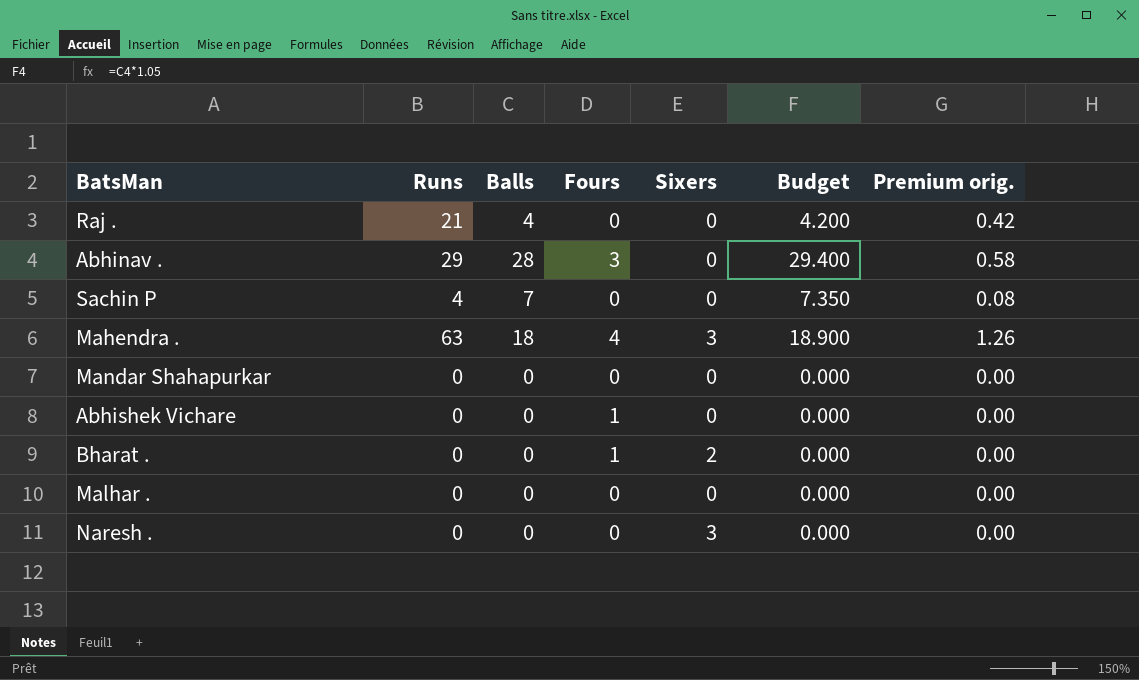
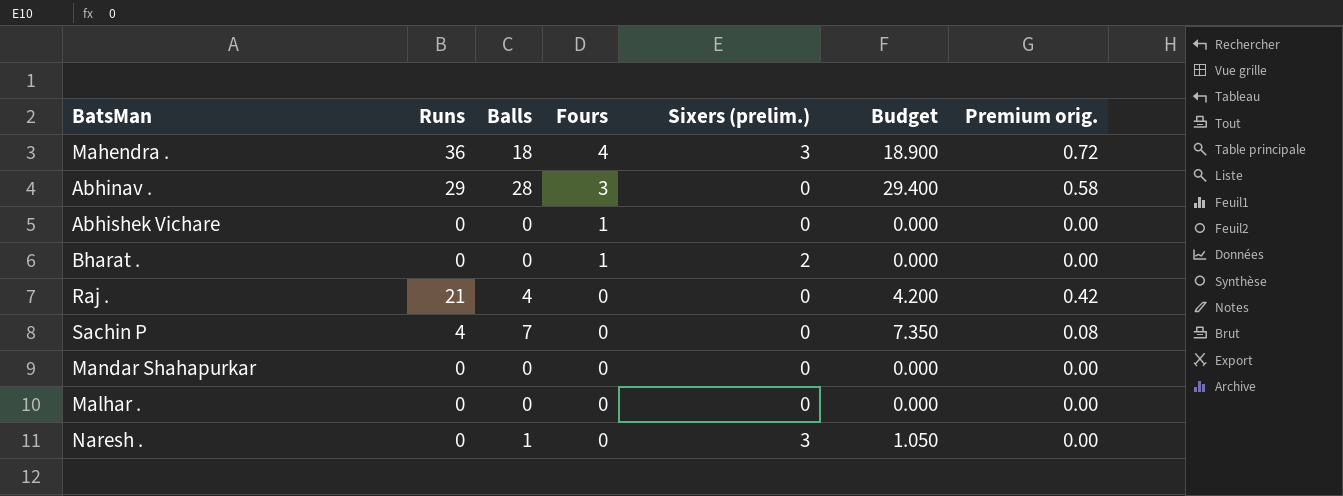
row order: none -> Fours descending
column name: Sixers -> Sixers (prelim.)
Mahendra . | Runs: 63 -> 36
Mahendra . | Premium orig.: 1.26 -> 0.72
Naresh . | Balls: 0 -> 1
Naresh . | Budget: 0.000 -> 1.050

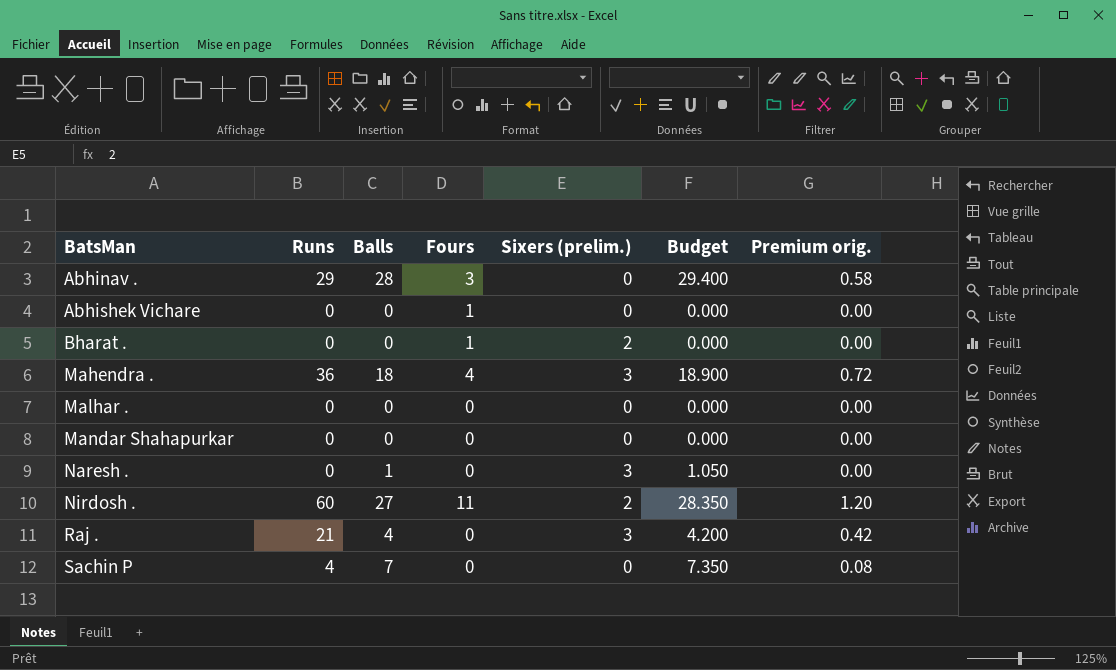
row order: Fours descending -> BatsMan ascending
row Nirdosh .: none -> 60 | 27 | 11 | 2 | 28.350 | 1.20
Raj . | Sixers (prelim.): 0 -> 3

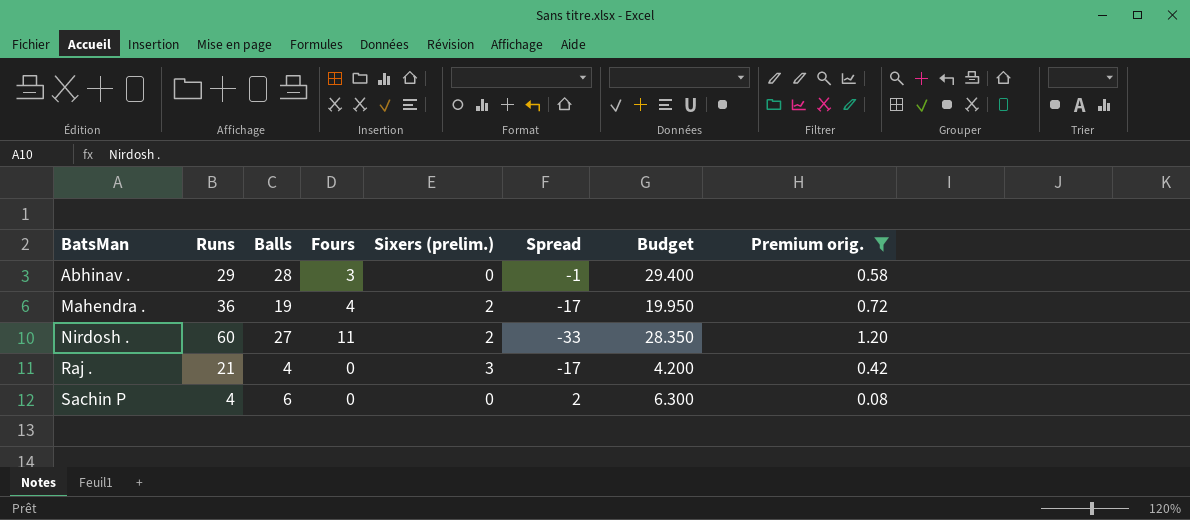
filter: none -> Premium orig. != 0.00
column Spread | formula: none -> [Balls] - [Runs]
Mahendra . | Balls: 18 -> 19
Mahendra . | Sixers (prelim.): 3 -> 2
Mahendra . | Budget: 18.900 -> 19.950
Sachin P | Balls: 7 -> 6
Sachin P | Budget: 7.350 -> 6.300

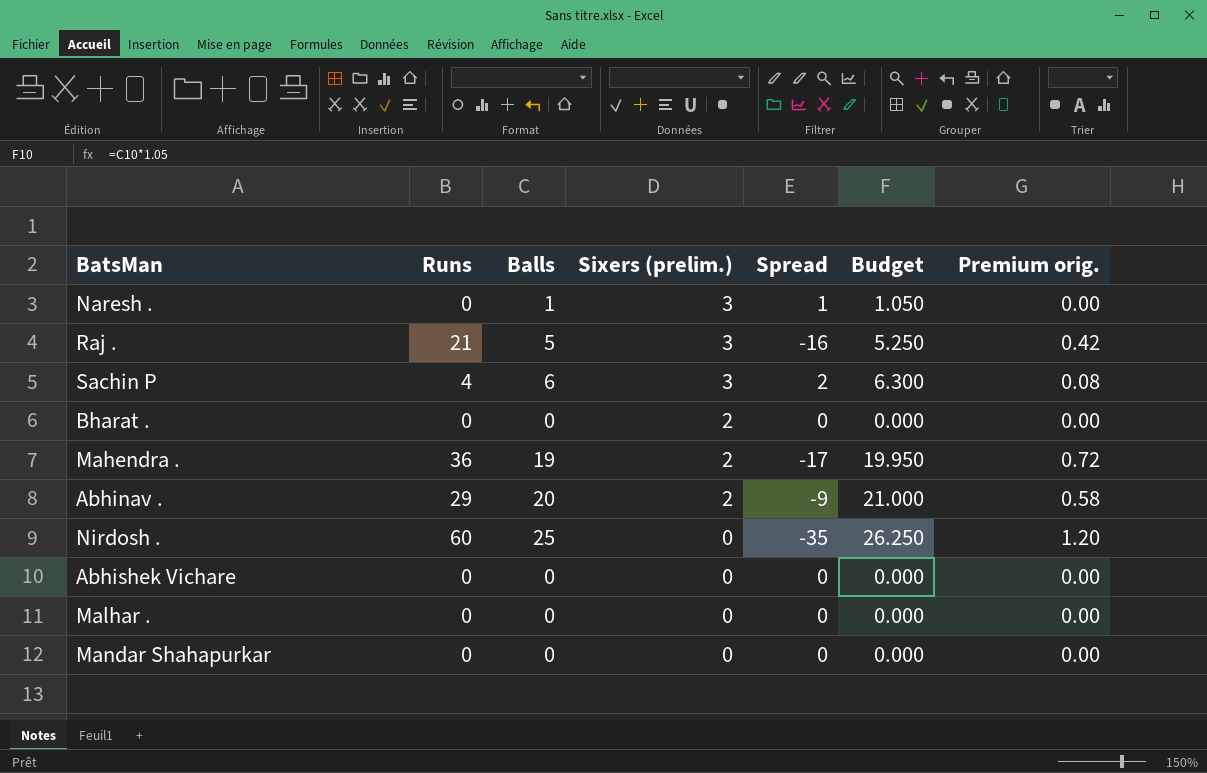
filter: Premium orig. != 0.00 -> none
row order: BatsMan ascending -> Sixers (prelim.) descending
column Fours | position: 4 -> none
Raj . | Balls: 4 -> 5
Raj . | Spread: -17 -> -16
Raj . | Budget: 4.200 -> 5.250
Sachin P | Sixers (prelim.): 0 -> 3
Abhinav . | Balls: 28 -> 20
Abhinav . | Sixers (prelim.): 0 -> 2
Abhinav . | Spread: -1 -> -9
Abhinav . | Budget: 29.400 -> 21.000
Nirdosh . | Balls: 27 -> 25
Nirdosh . | Sixers (prelim.): 2 -> 0
Nirdosh . | Spread: -33 -> -35
Nirdosh . | Budget: 28.350 -> 26.250

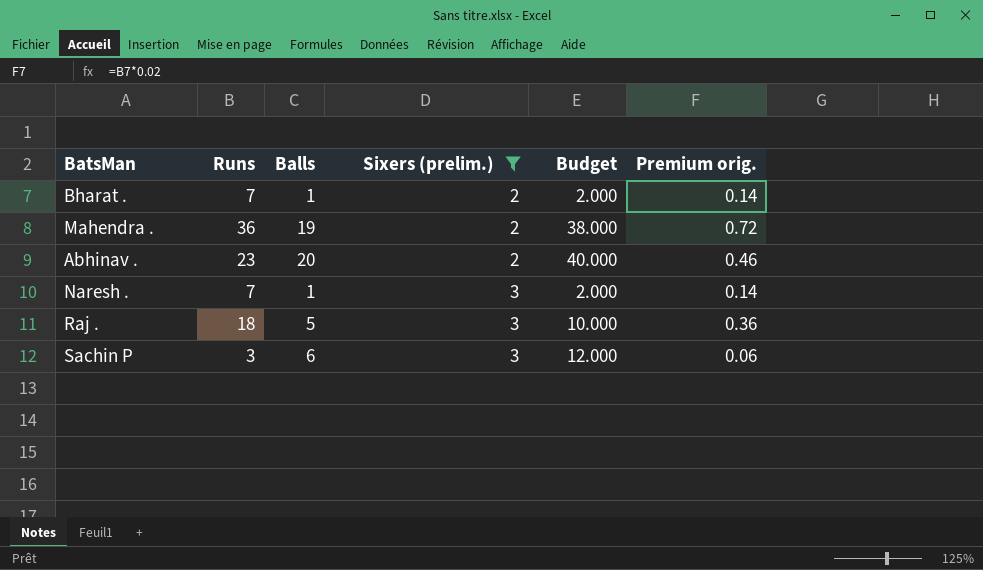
filter: none -> Sixers (prelim.) != 0
row order: Sixers (prelim.) descending -> Sixers (prelim.) ascending
column Spread | formula: [Balls] - [Runs] -> none
column Budget | formula: [Balls] * 1.05 -> [Balls] * 2
Bharat . | Runs: 0 -> 7
Bharat . | Balls: 0 -> 1
Bharat . | Premium orig.: 0.00 -> 0.14
Abhinav . | Runs: 29 -> 23
Abhinav . | Premium orig.: 0.58 -> 0.46
Naresh . | Runs: 0 -> 7
Naresh . | Premium orig.: 0.00 -> 0.14
Raj . | Runs: 21 -> 18
Raj . | Premium orig.: 0.42 -> 0.36
Sachin P | Runs: 4 -> 3
Sachin P | Premium orig.: 0.08 -> 0.06

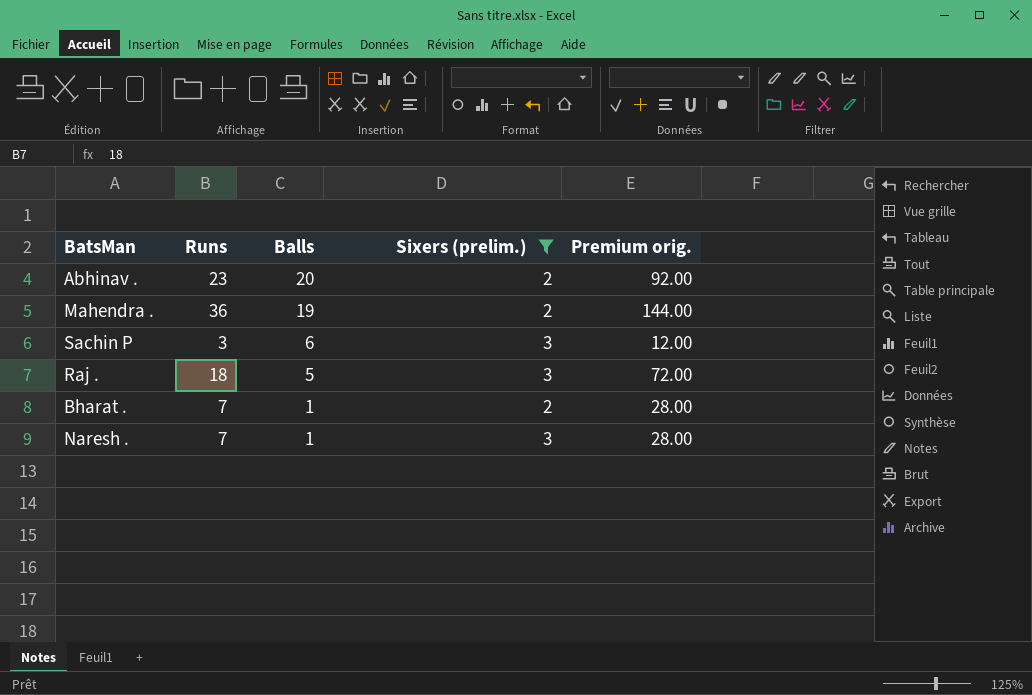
row order: Sixers (prelim.) ascending -> Balls descending
column Budget | formula: [Balls] * 2 -> none
column Premium orig. | formula: [Runs] * 0.02 -> [Runs] * 4

